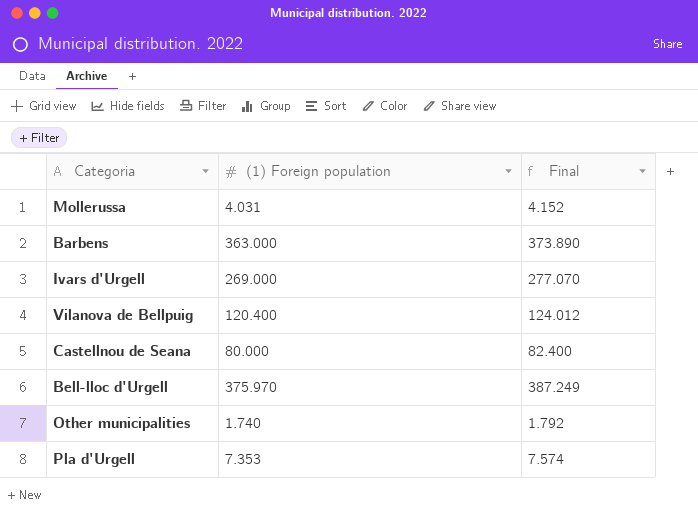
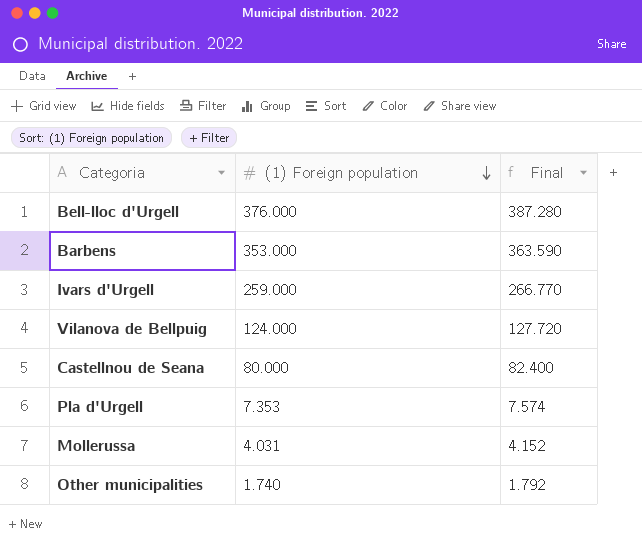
row order: none -> (1) Foreign population descending
Bell-lloc d'Urgell | (1) Foreign population: 375.970 -> 376.000
Bell-lloc d'Urgell | Final: 387.249 -> 387.280
Barbens | (1) Foreign population: 363.000 -> 353.000
Barbens | Final: 373.890 -> 363.590
Ivars d'Urgell | (1) Foreign population: 269.000 -> 259.000
Ivars d'Urgell | Final: 277.070 -> 266.770
Vilanova de Bellpuig | (1) Foreign population: 120.400 -> 124.000
Vilanova de Bellpuig | Final: 124.012 -> 127.720

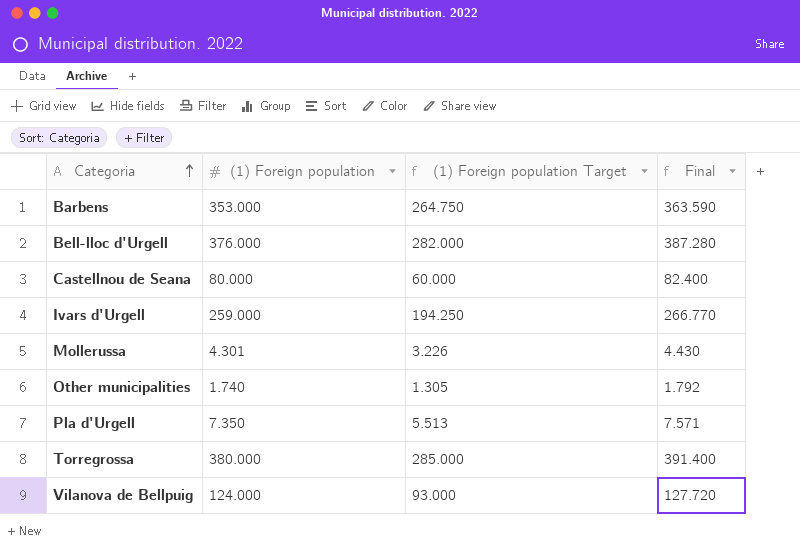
row order: (1) Foreign population descending -> Categoria ascending
column (1) Foreign population Target | formula: none -> [(1) Foreign population] * 0.75
Mollerussa | (1) Foreign population: 4.031 -> 4.301
Mollerussa | Final: 4.152 -> 4.430
Pla d'Urgell | (1) Foreign population: 7.353 -> 7.350
Pla d'Urgell | Final: 7.574 -> 7.571
row Torregrossa: none -> 380.000 | 285.000 | 391.400

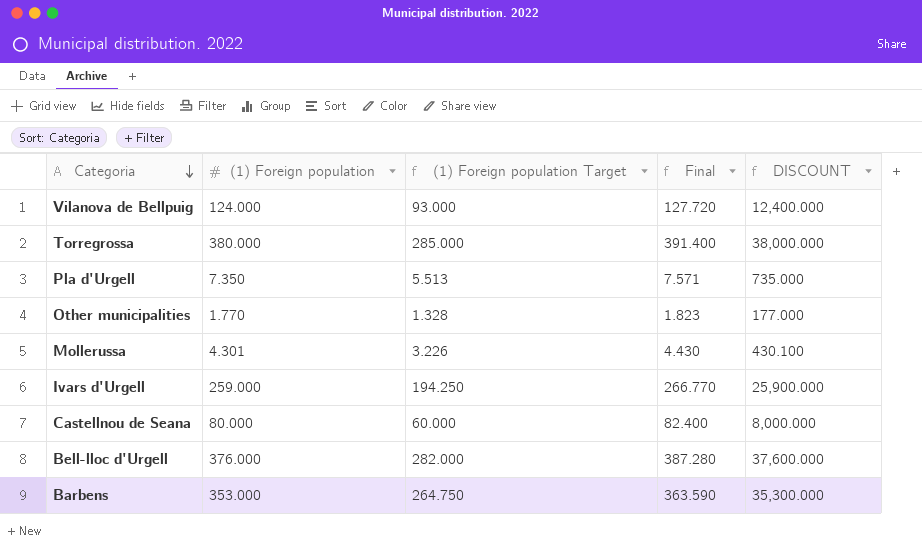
row order: Categoria ascending -> Categoria descending
column DISCOUNT | formula: none -> [(1) Foreign population] * 100
Other municipalities | (1) Foreign population: 1.740 -> 1.770
Other municipalities | (1) Foreign population Target: 1.305 -> 1.328
Other municipalities | Final: 1.792 -> 1.823

